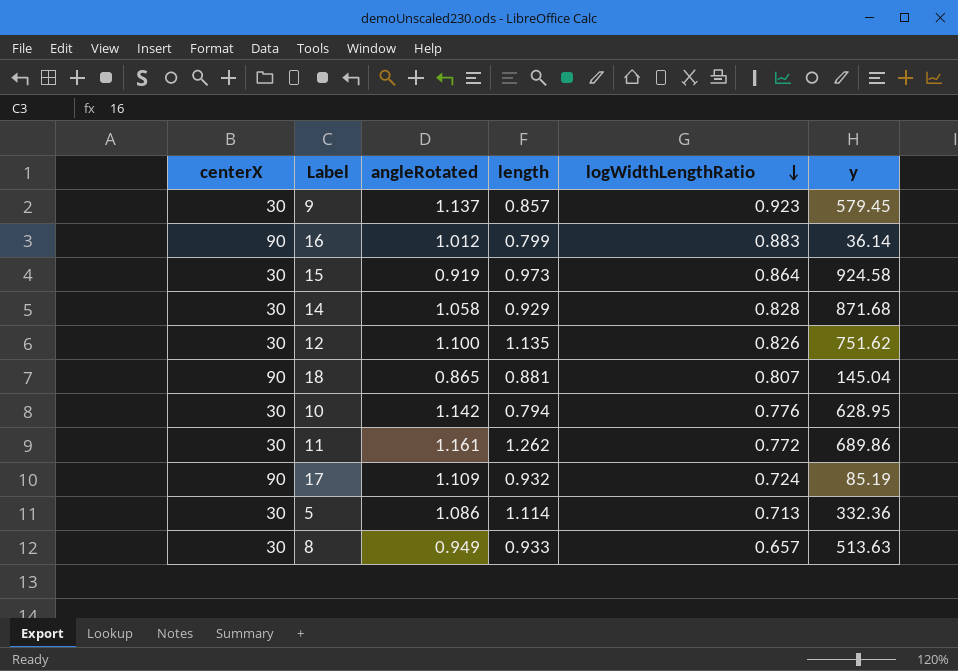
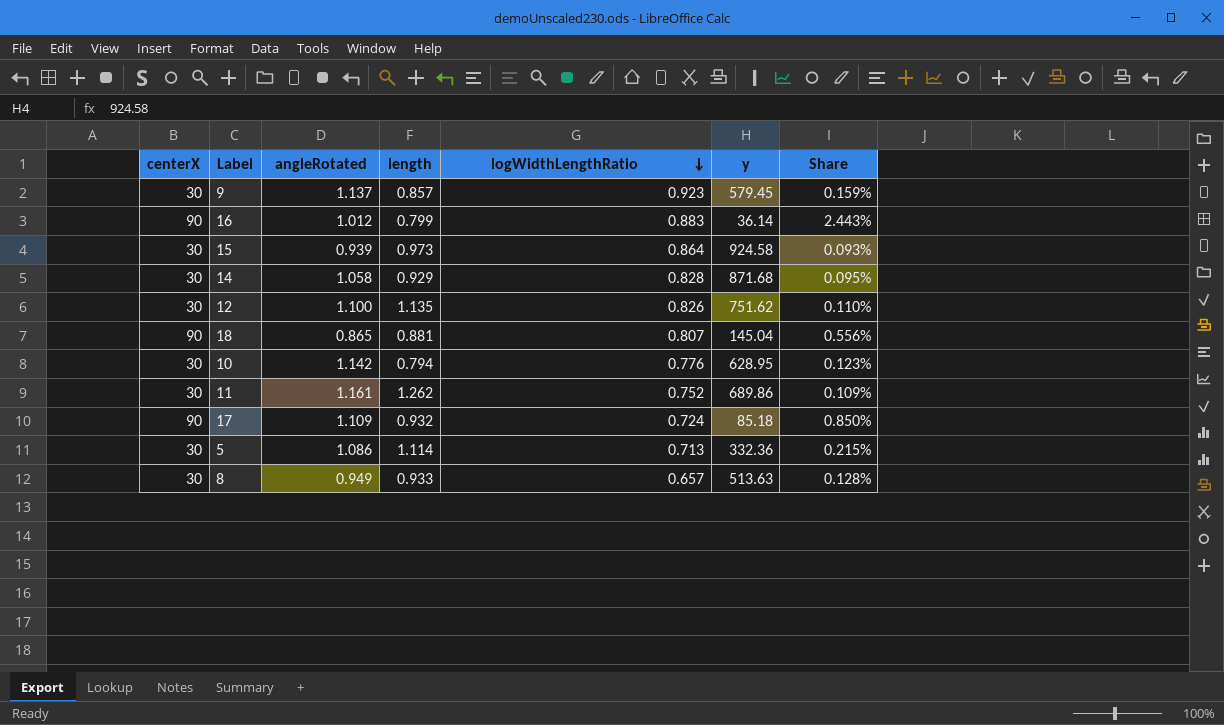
column Share | formula: none -> [logWidthLengthRatio] / [y]
15 | angleRotated: 0.919 -> 0.939
11 | logWidthLengthRatio: 0.772 -> 0.752
17 | y: 85.19 -> 85.18

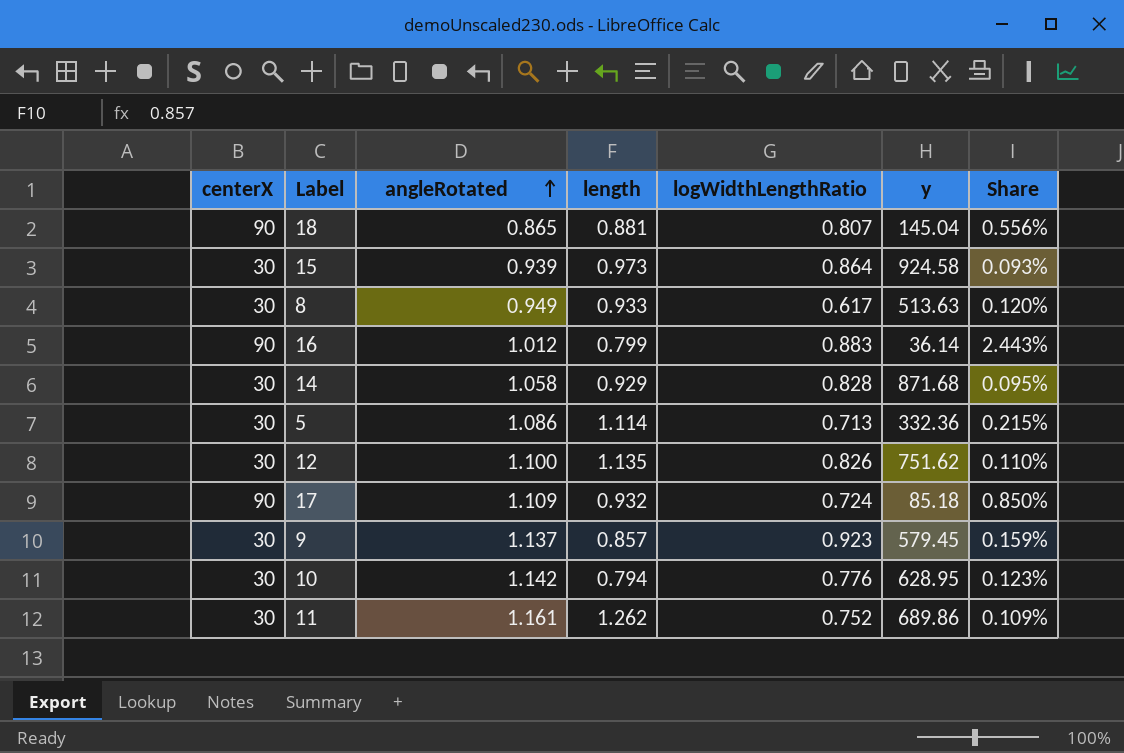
row order: logWidthLengthRatio descending -> angleRotated ascending
8 | logWidthLengthRatio: 0.657 -> 0.617
8 | Share: 0.128% -> 0.120%

